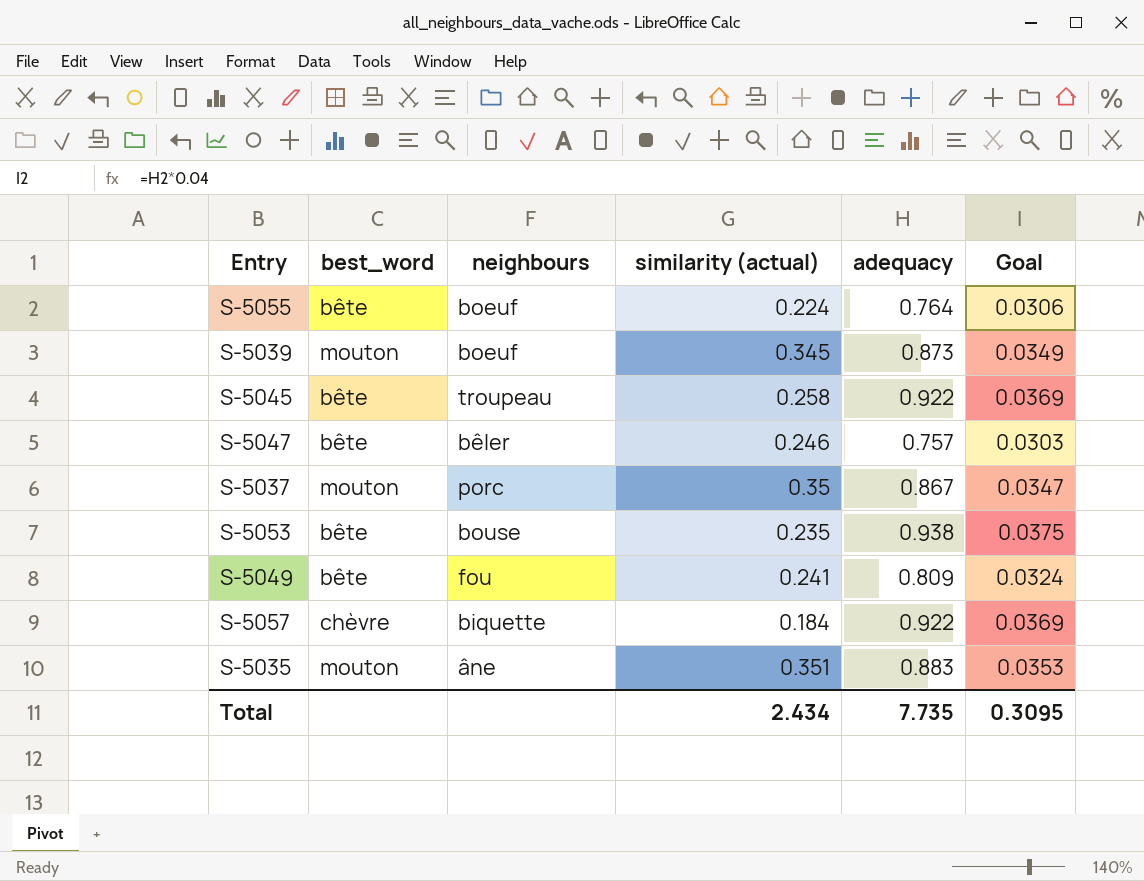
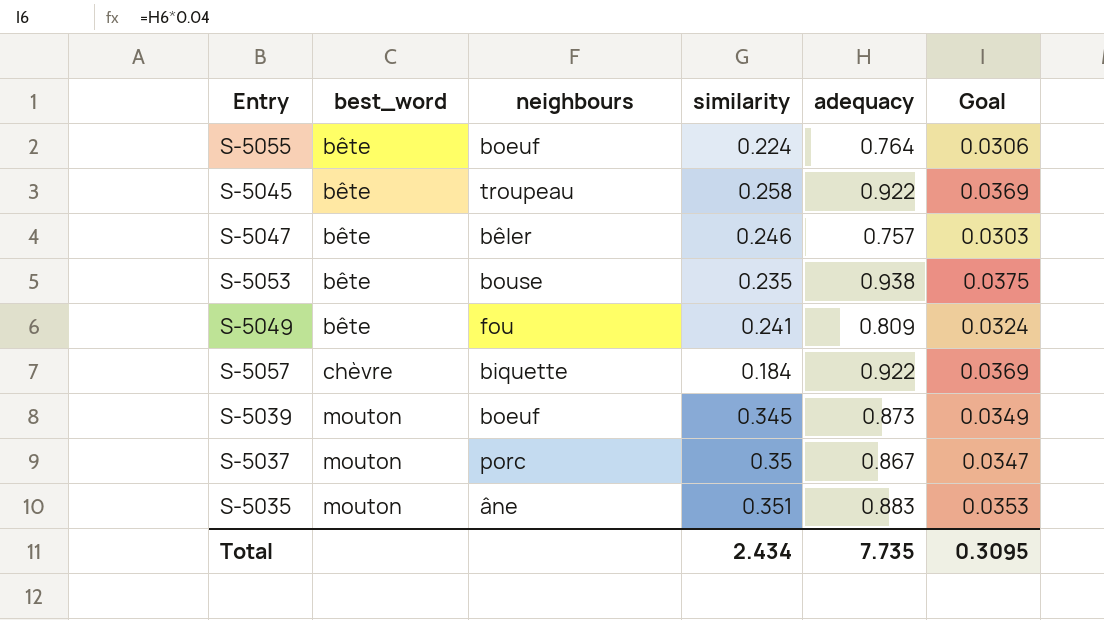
row order: none -> best_word ascending
column name: similarity (actual) -> similarity

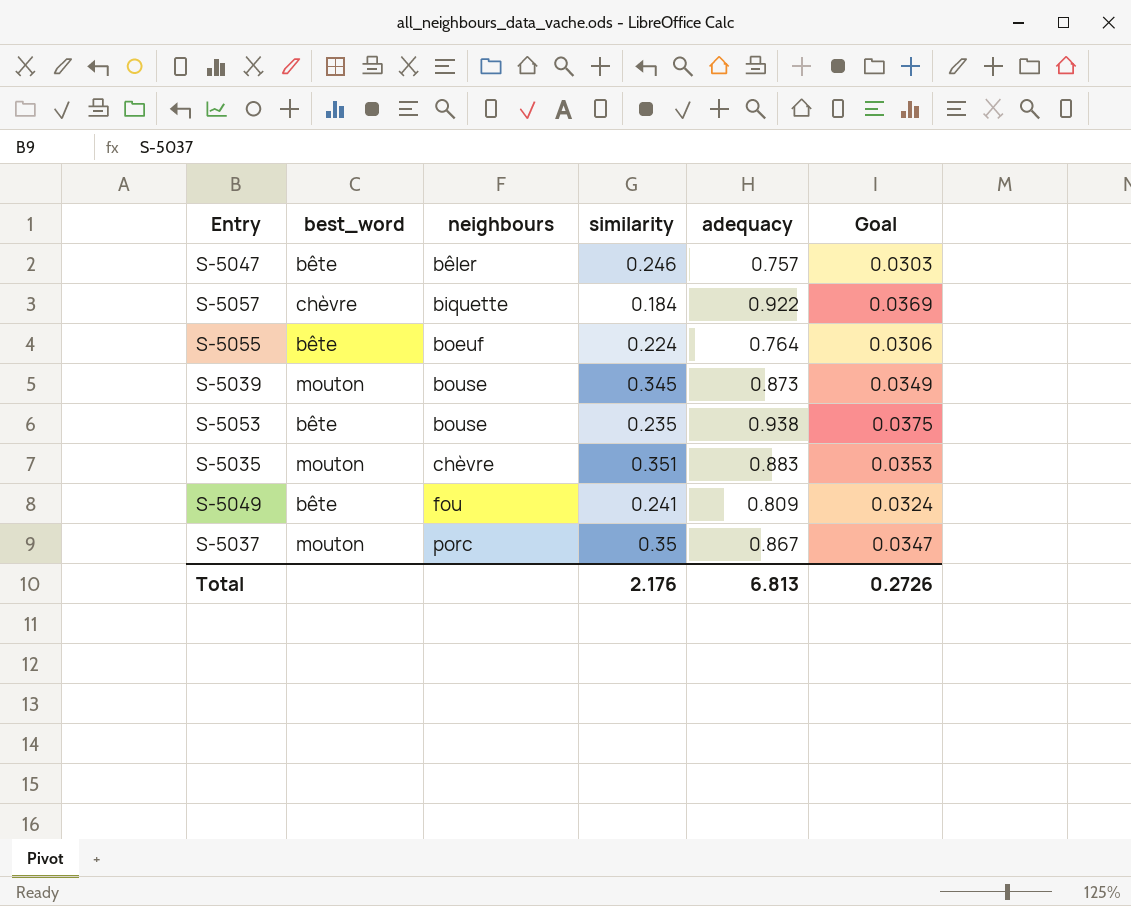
row order: best_word ascending -> neighbours ascending
row S-5045: bête | troupeau | 0.258 | 0.922 | 0.0369 -> none
S-5039 | neighbours: boeuf -> bouse
S-5035 | neighbours: âne -> chèvre
Total | similarity: 2.434 -> 2.176
Total | adequacy: 7.735 -> 6.813
Total | Goal: 0.3095 -> 0.2726

